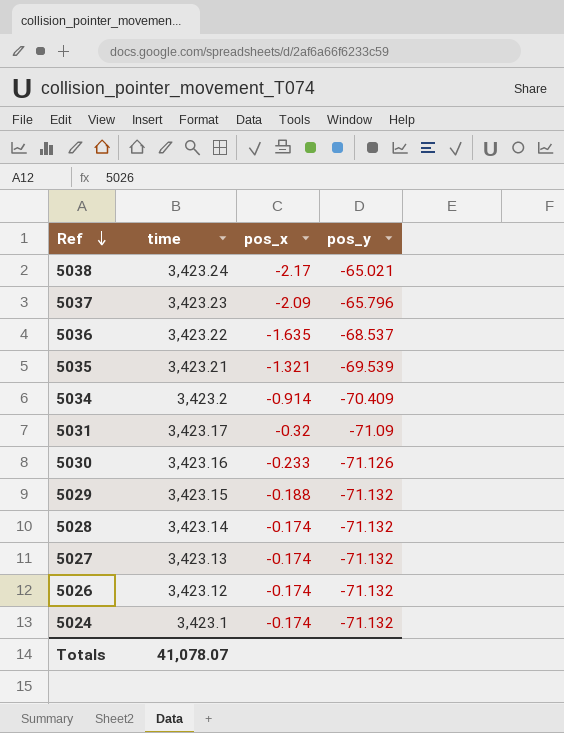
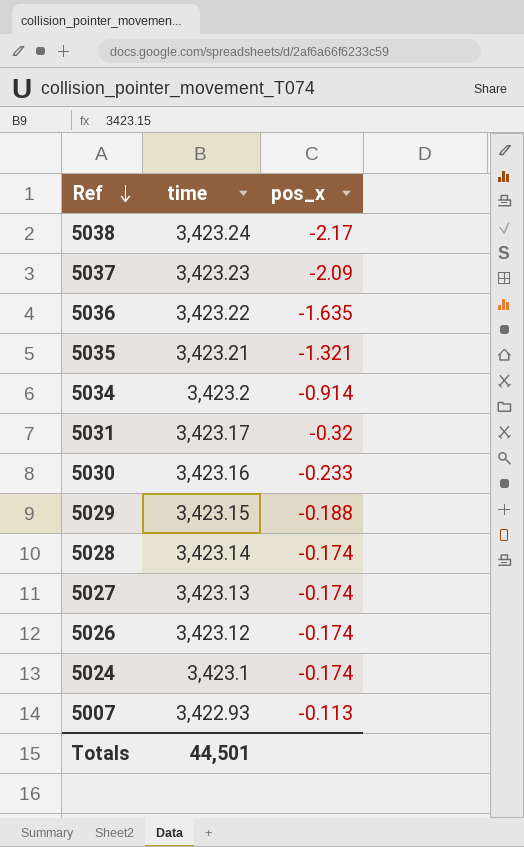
column pos_y | position: 4 -> none
row 5007: none -> 3,422.93 | -0.113
Totals | time: 41,078.07 -> 44,501

